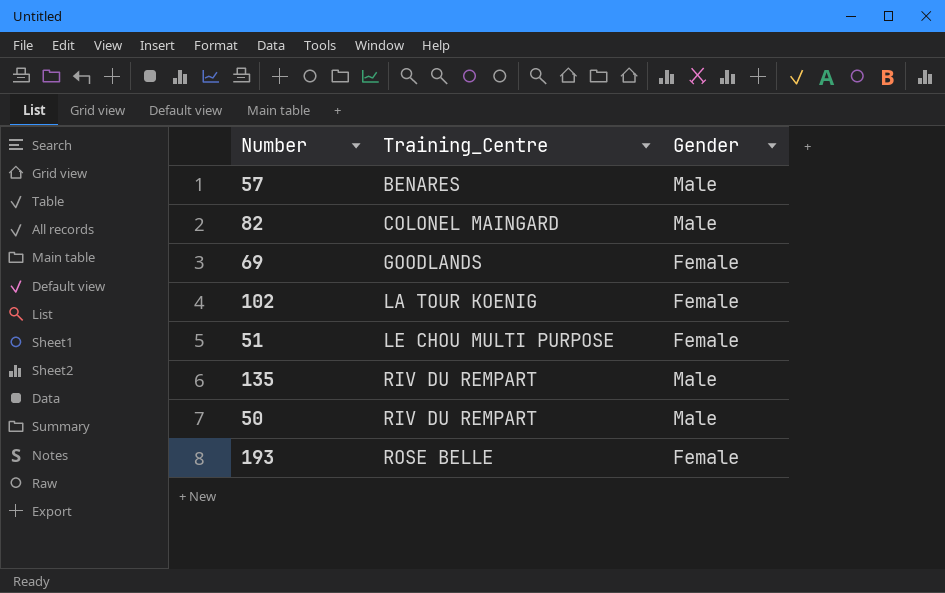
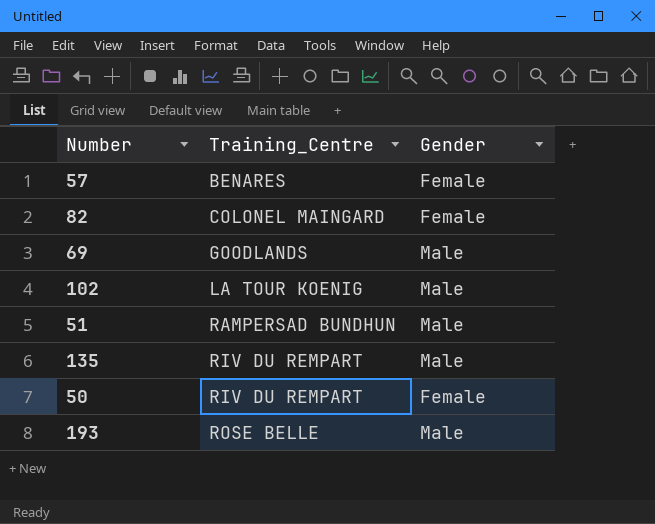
57 | Gender: Male -> Female
82 | Gender: Male -> Female
69 | Gender: Female -> Male
102 | Gender: Female -> Male
51 | Training_Centre: LE CHOU MULTI PURPOSE -> RAMPERSAD BUNDHUN
51 | Gender: Female -> Male
50 | Gender: Male -> Female
193 | Gender: Female -> Male

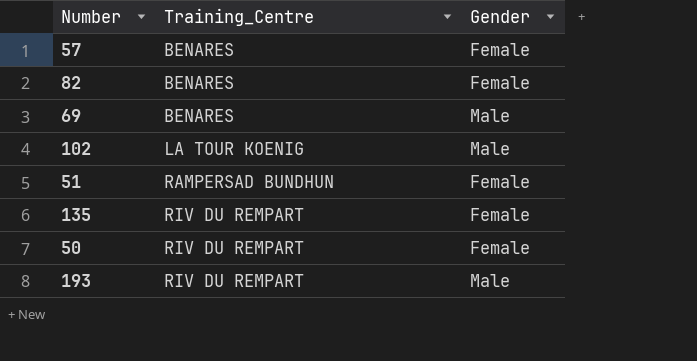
82 | Training_Centre: COLONEL MAINGARD -> BENARES
69 | Training_Centre: GOODLANDS -> BENARES
51 | Gender: Male -> Female
135 | Gender: Male -> Female
193 | Training_Centre: ROSE BELLE -> RIV DU REMPART

